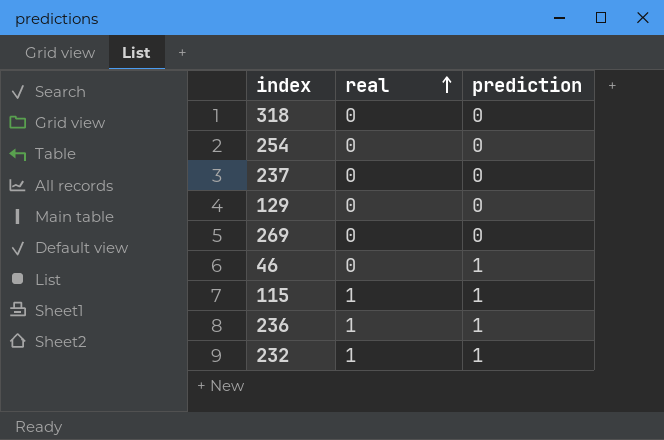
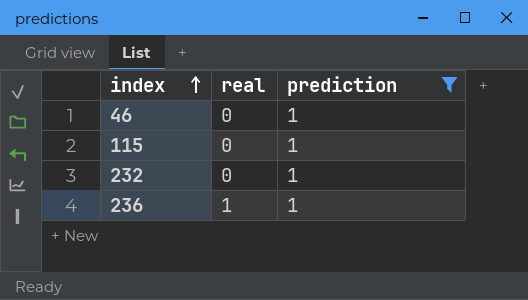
filter: none -> prediction = 1
row order: real ascending -> index ascending
115 | real: 1 -> 0
232 | real: 1 -> 0

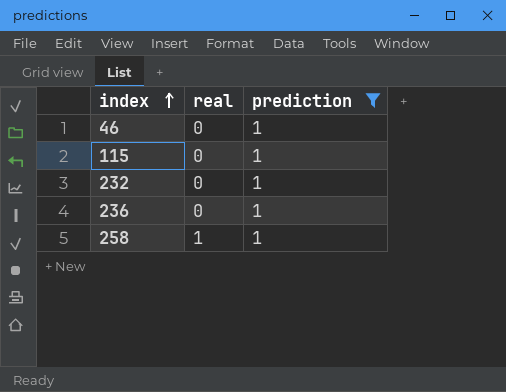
236 | real: 1 -> 0
row 258: none -> 1 | 1

